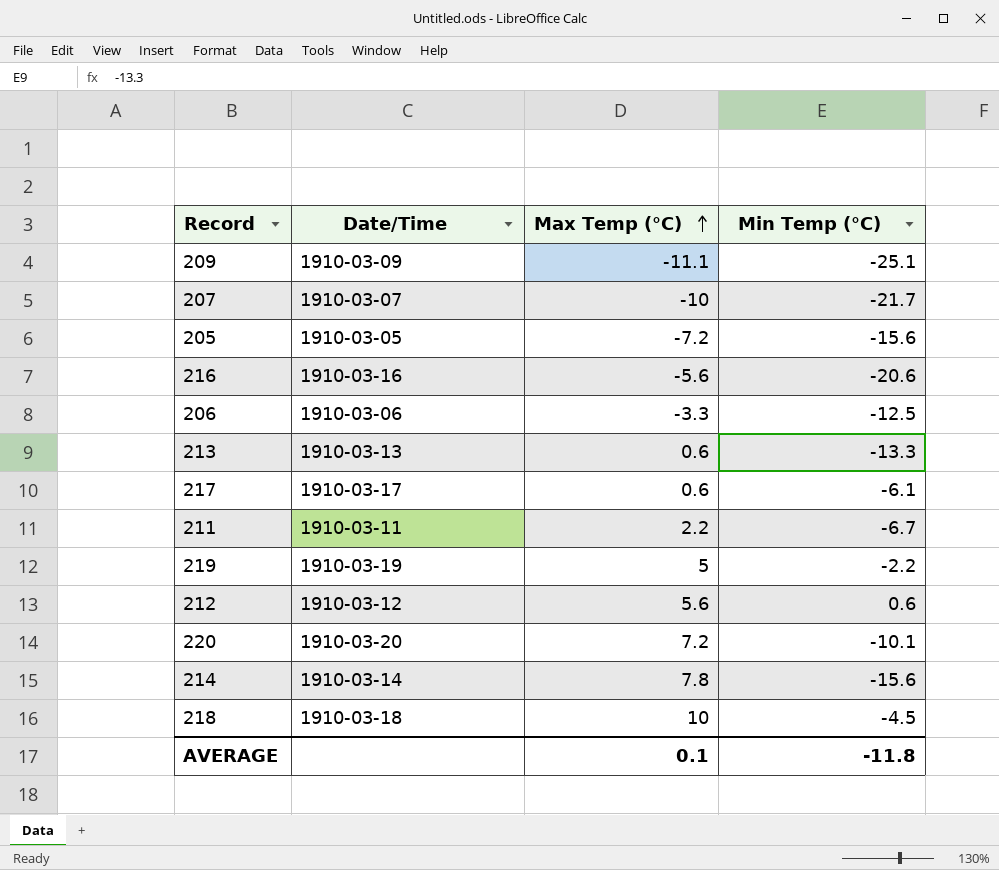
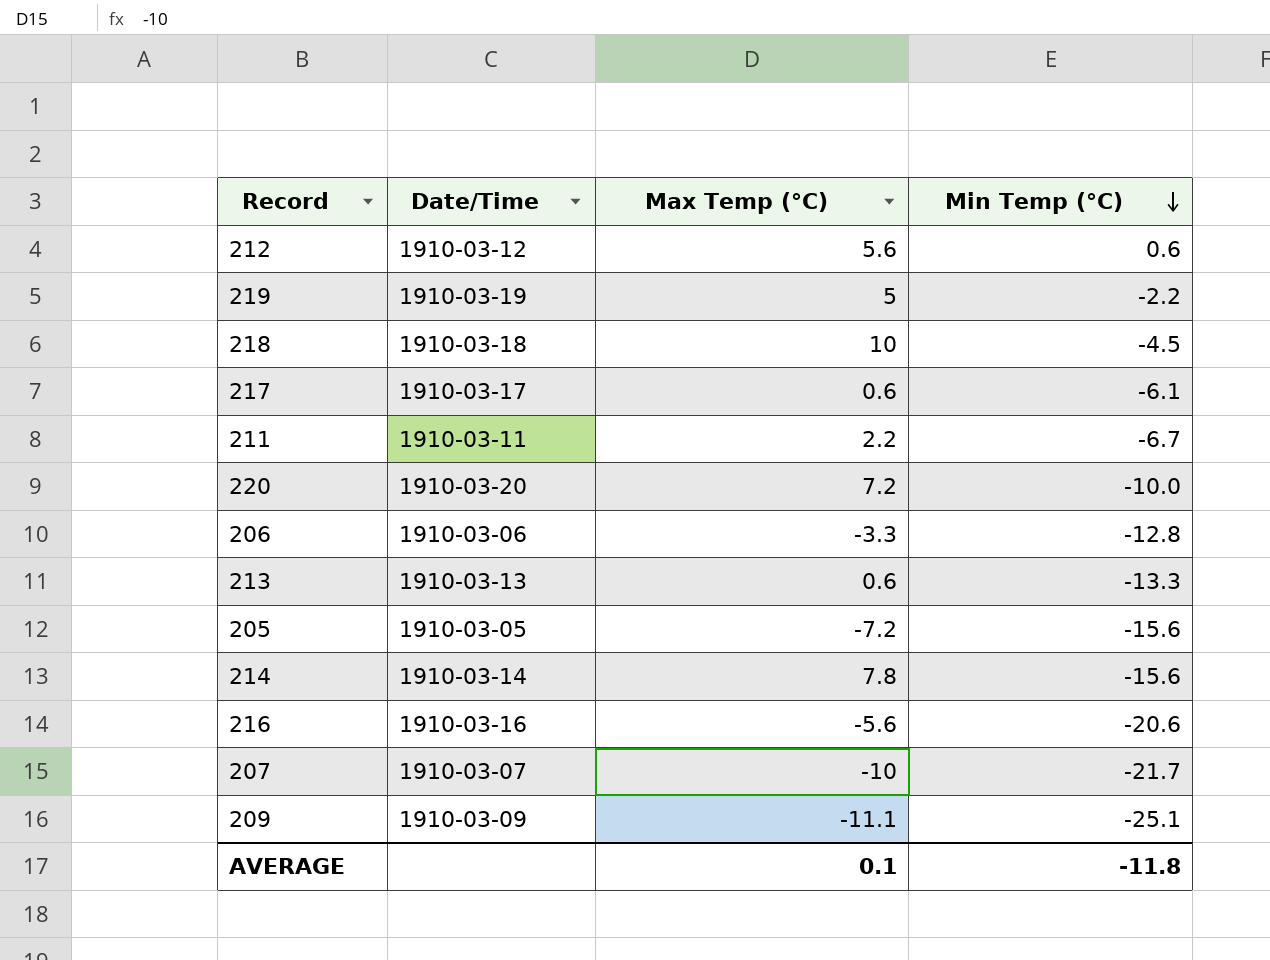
row order: Max Temp (°C) ascending -> Min Temp (°C) descending
220 | Min Temp (°C): -10.1 -> -10.0
206 | Min Temp (°C): -12.5 -> -12.8

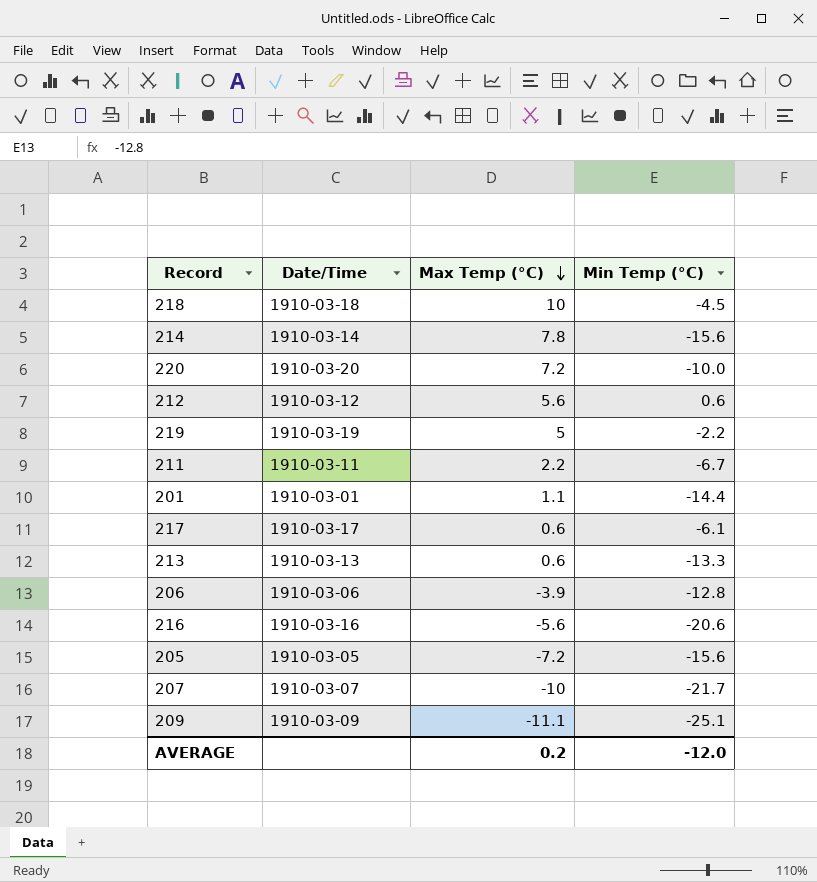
row order: Min Temp (°C) descending -> Max Temp (°C) descending
row 201: none -> 1910-03-01 | 1.1 | -14.4
206 | Max Temp (°C): -3.3 -> -3.9
AVERAGE | Max Temp (°C): 0.1 -> 0.2
AVERAGE | Min Temp (°C): -11.8 -> -12.0

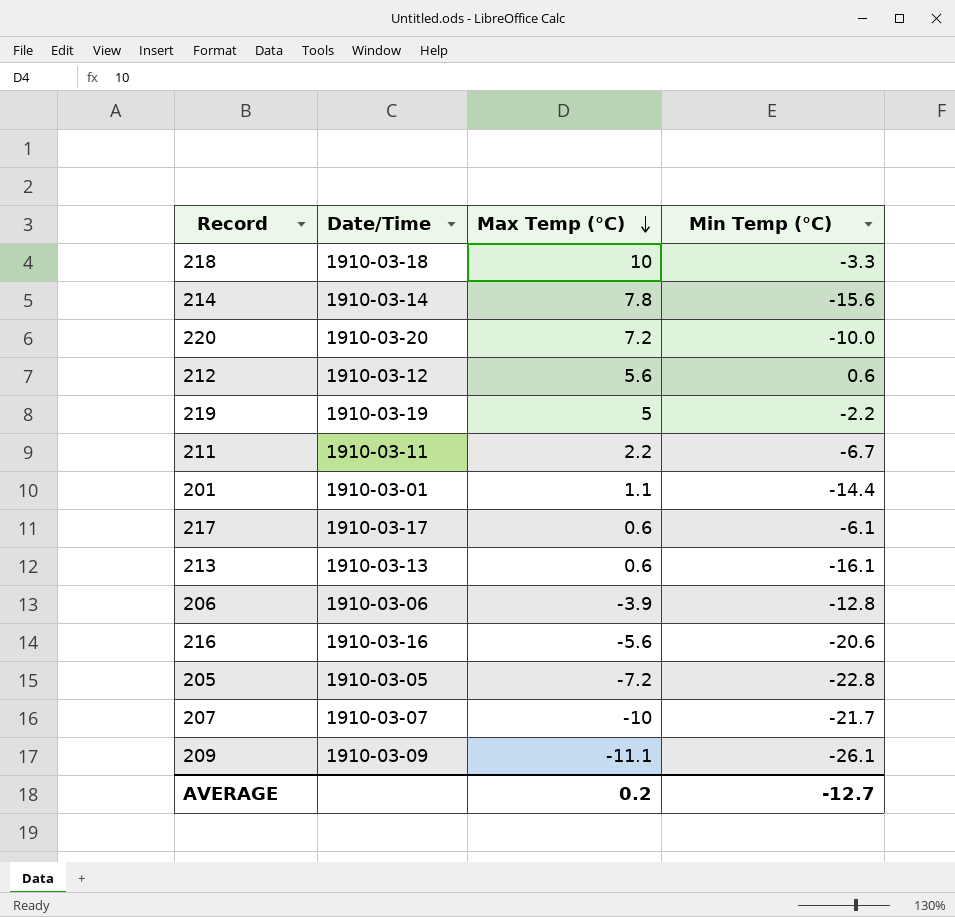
218 | Min Temp (°C): -4.5 -> -3.3
213 | Min Temp (°C): -13.3 -> -16.1
205 | Min Temp (°C): -15.6 -> -22.8
209 | Min Temp (°C): -25.1 -> -26.1
AVERAGE | Min Temp (°C): -12.0 -> -12.7

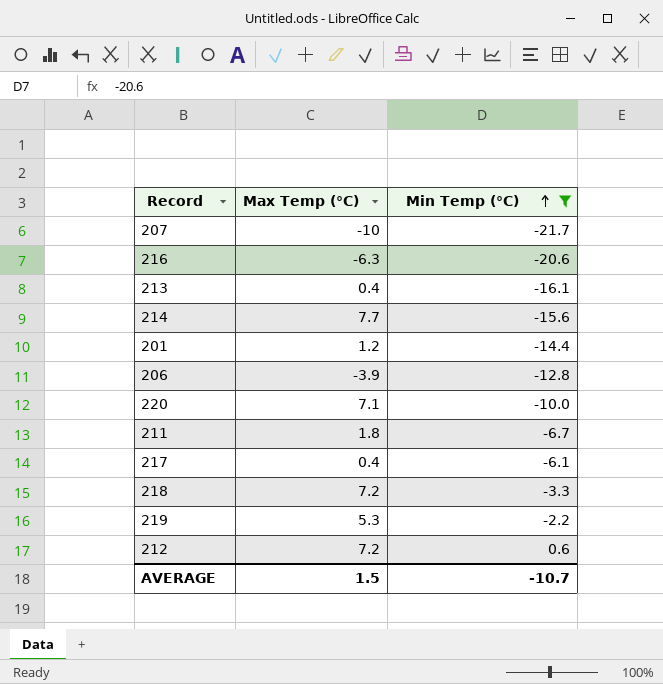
filter: none -> Min Temp (°C) >= -21.7
row order: Max Temp (°C) descending -> Min Temp (°C) ascending
column Date/Time | position: 2 -> none
216 | Max Temp (°C): -5.6 -> -6.3
213 | Max Temp (°C): 0.6 -> 0.4
214 | Max Temp (°C): 7.8 -> 7.7
201 | Max Temp (°C): 1.1 -> 1.2
220 | Max Temp (°C): 7.2 -> 7.1
211 | Max Temp (°C): 2.2 -> 1.8
217 | Max Temp (°C): 0.6 -> 0.4
218 | Max Temp (°C): 10 -> 7.2
219 | Max Temp (°C): 5 -> 5.3
212 | Max Temp (°C): 5.6 -> 7.2
AVERAGE | Max Temp (°C): 0.2 -> 1.5
AVERAGE | Min Temp (°C): -12.7 -> -10.7

